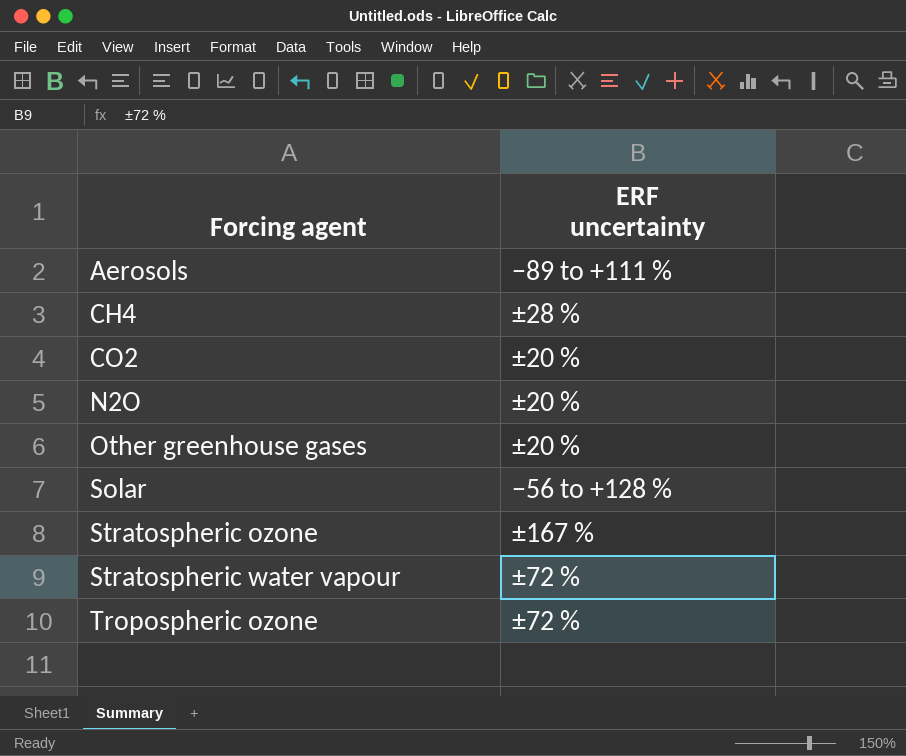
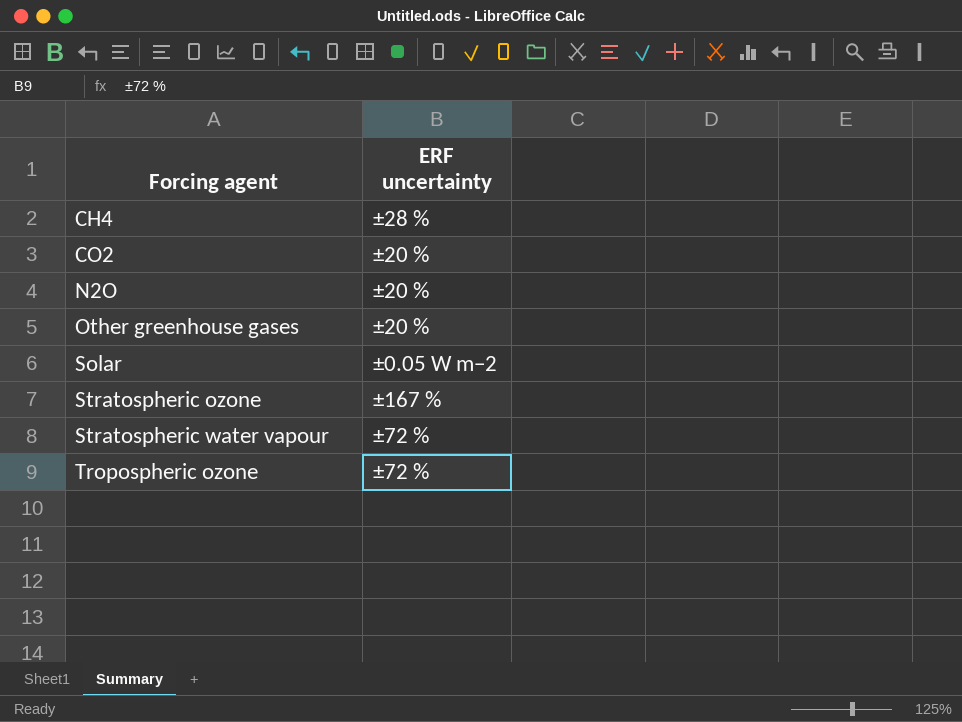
row Aerosols: −89 to +111 % -> none
Solar | ERF uncertainty: −56 to +128 % -> ±0.05 W m−2

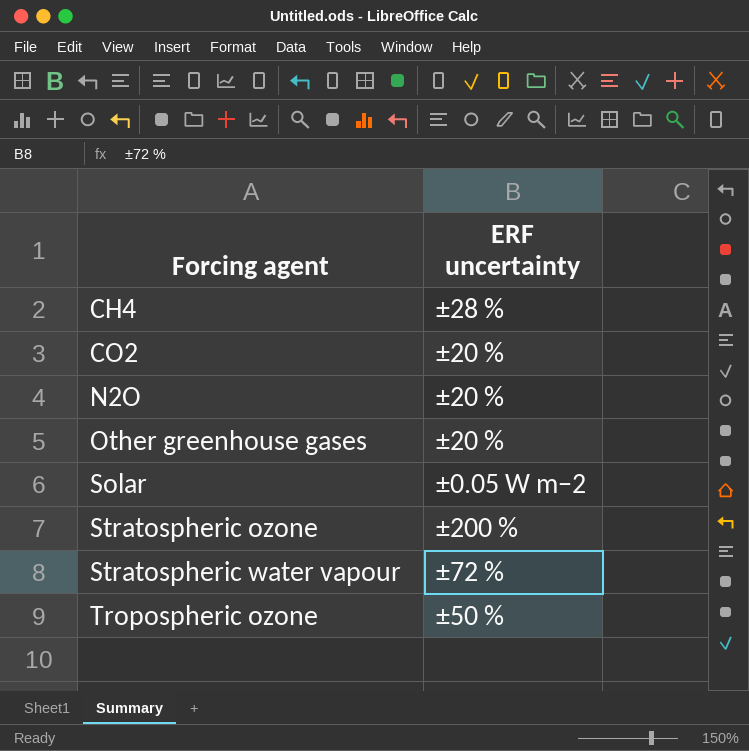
Stratospheric ozone | ERF uncertainty: ±167 % -> ±200 %
Tropospheric ozone | ERF uncertainty: ±72 % -> ±50 %

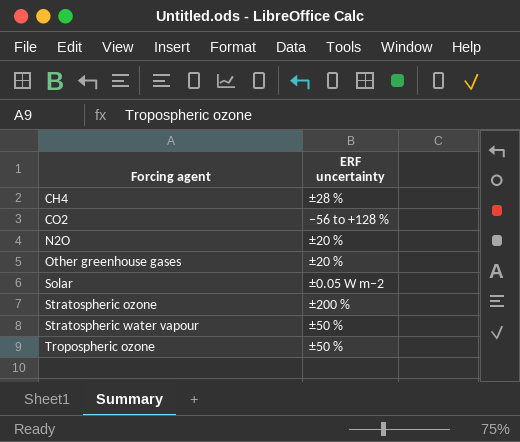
CO2 | ERF uncertainty: ±20 % -> −56 to +128 %
Stratospheric water vapour | ERF uncertainty: ±72 % -> ±50 %

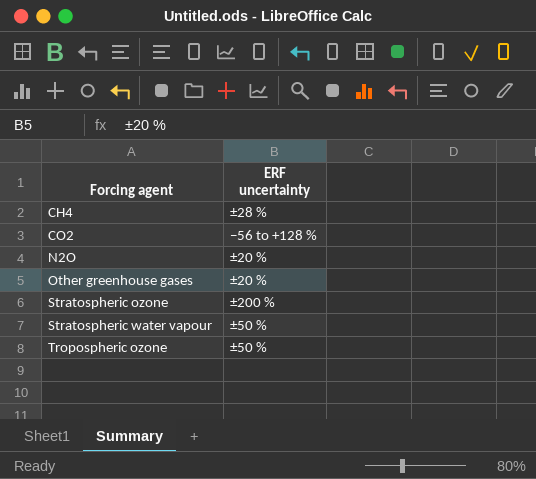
row Solar: ±0.05 W m−2 -> none

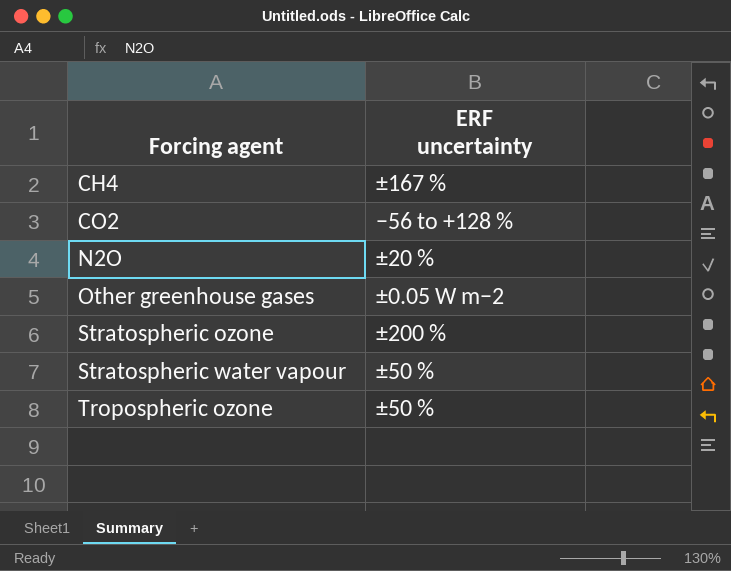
CH4 | ERF uncertainty: ±28 % -> ±167 %
Other greenhouse gases | ERF uncertainty: ±20 % -> ±0.05 W m−2

